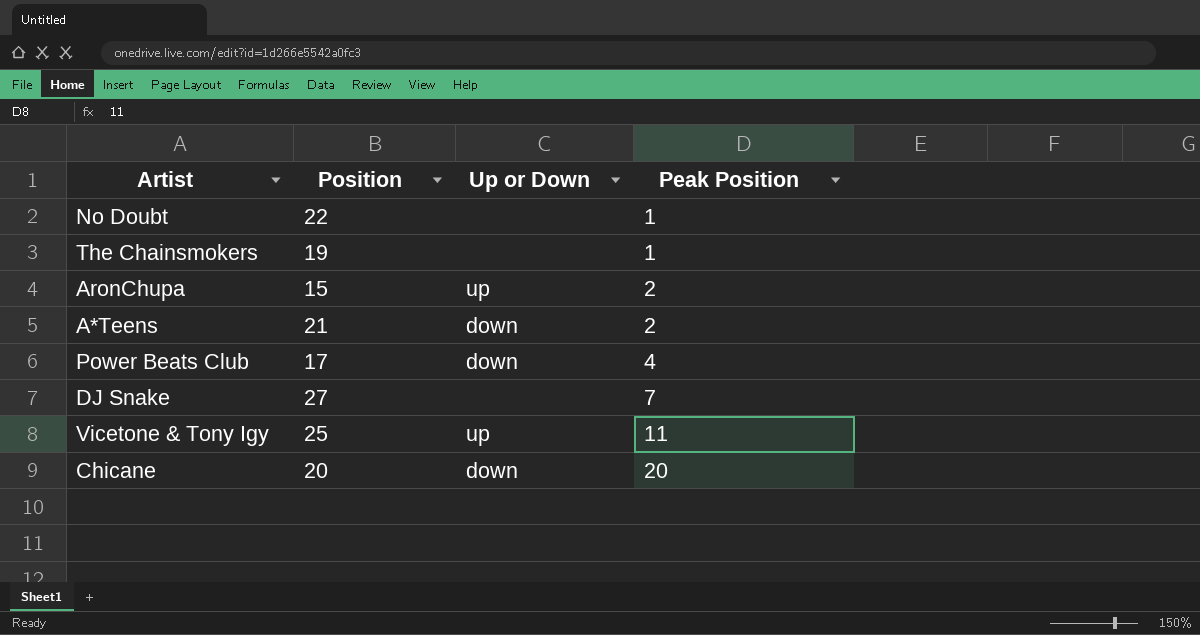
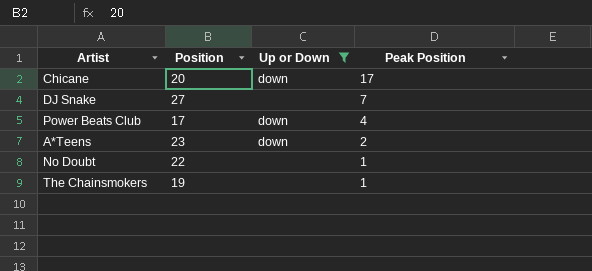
filter: none -> Up or Down != up
row order: Peak Position ascending -> Peak Position descending
Chicane | Peak Position: 20 -> 17
A*Teens | Position: 21 -> 23

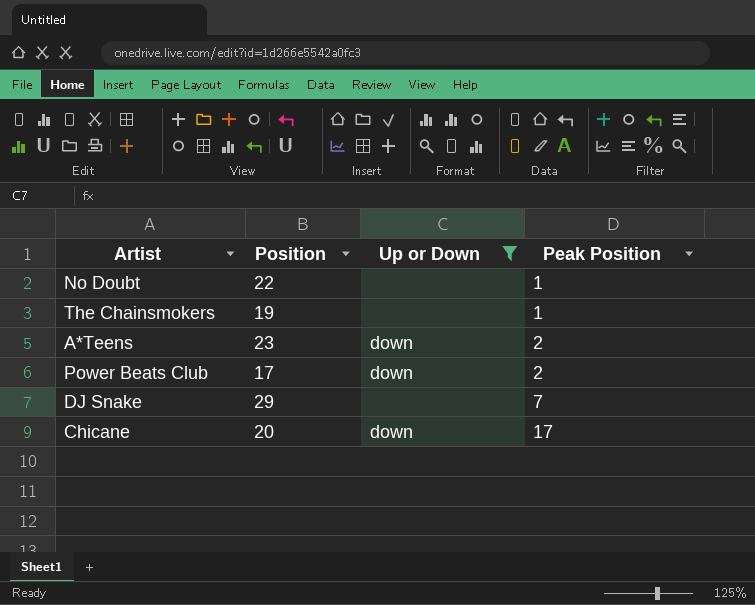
row order: Peak Position descending -> Peak Position ascending
Power Beats Club | Peak Position: 4 -> 2
DJ Snake | Position: 27 -> 29

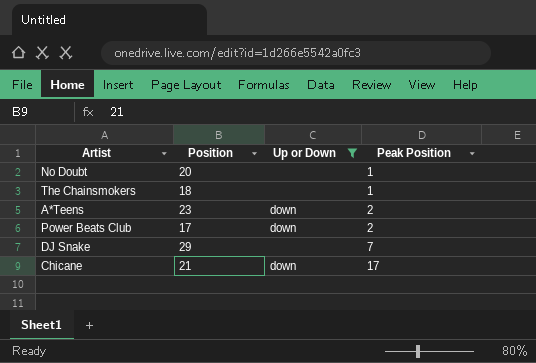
No Doubt | Position: 22 -> 20
The Chainsmokers | Position: 19 -> 18
Chicane | Position: 20 -> 21

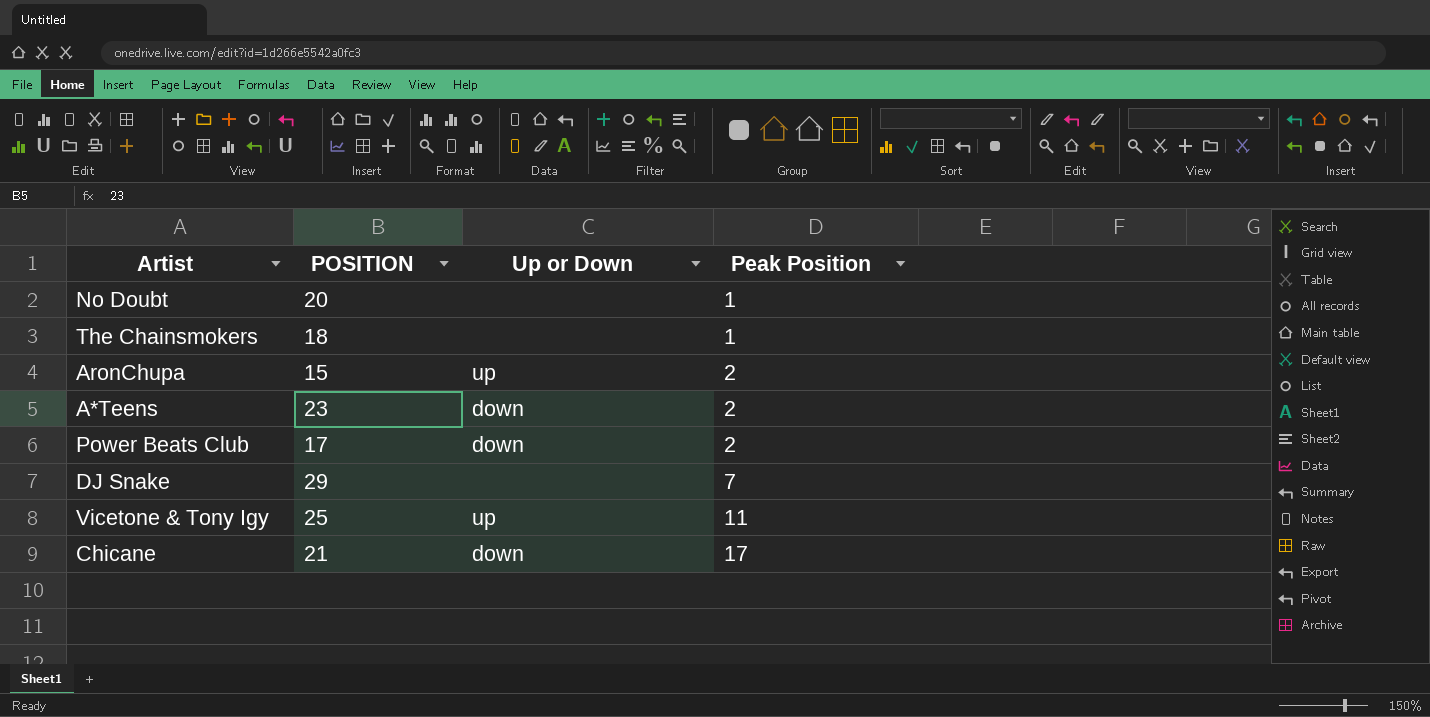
filter: Up or Down != up -> none
column name: Position -> POSITION

